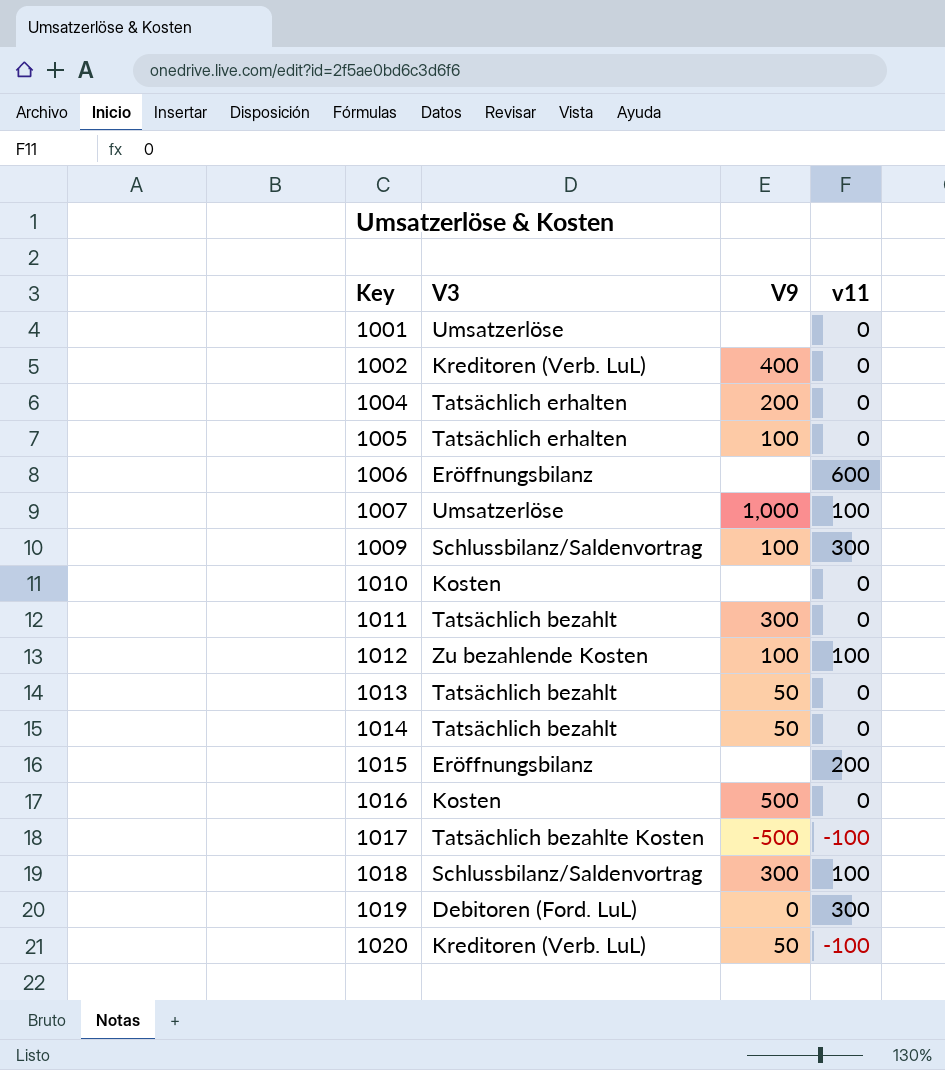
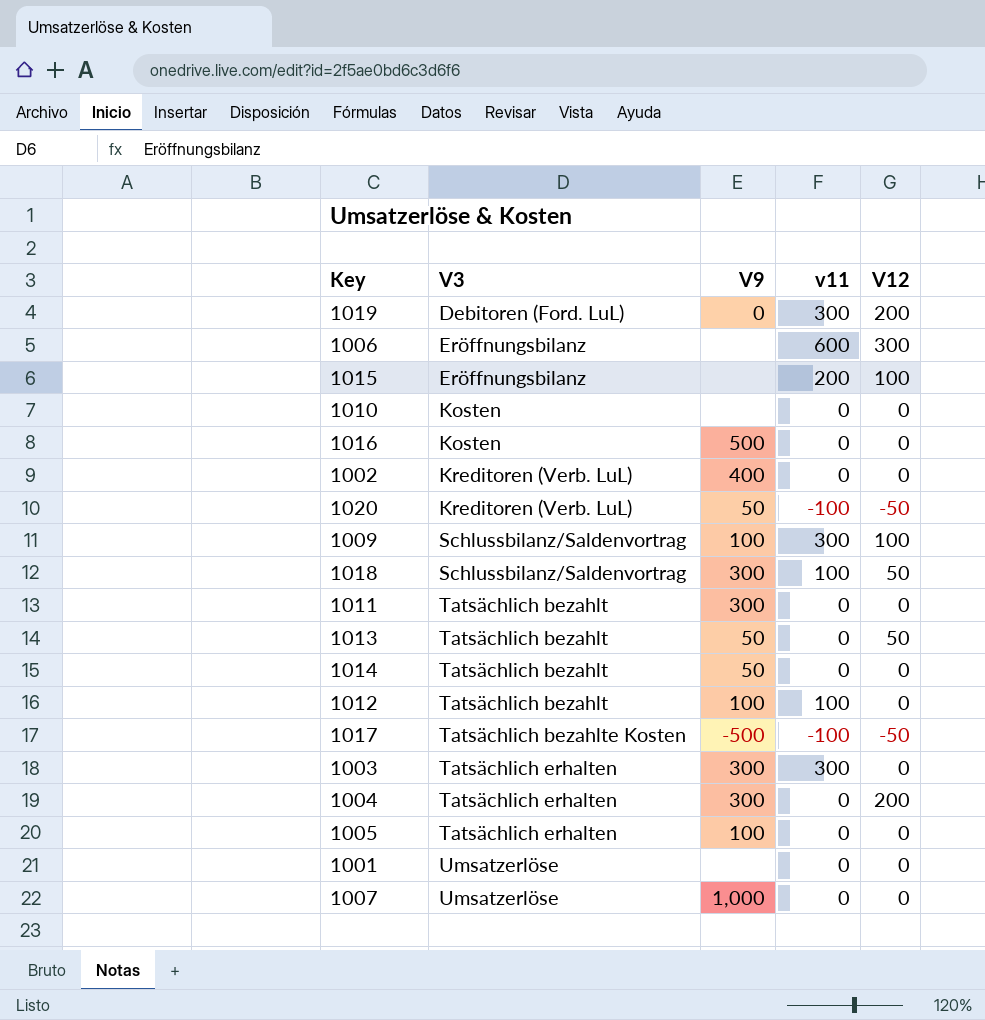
row order: Key ascending -> V3 ascending
column V12 | position: none -> 5
1012 | V3: Zu bezahlende Kosten -> Tatsächlich bezahlt
row 1003: none -> Tatsächlich erhalten | 300 | 300 | 0
1004 | V9: 200 -> 300
1007 | v11: 100 -> 0

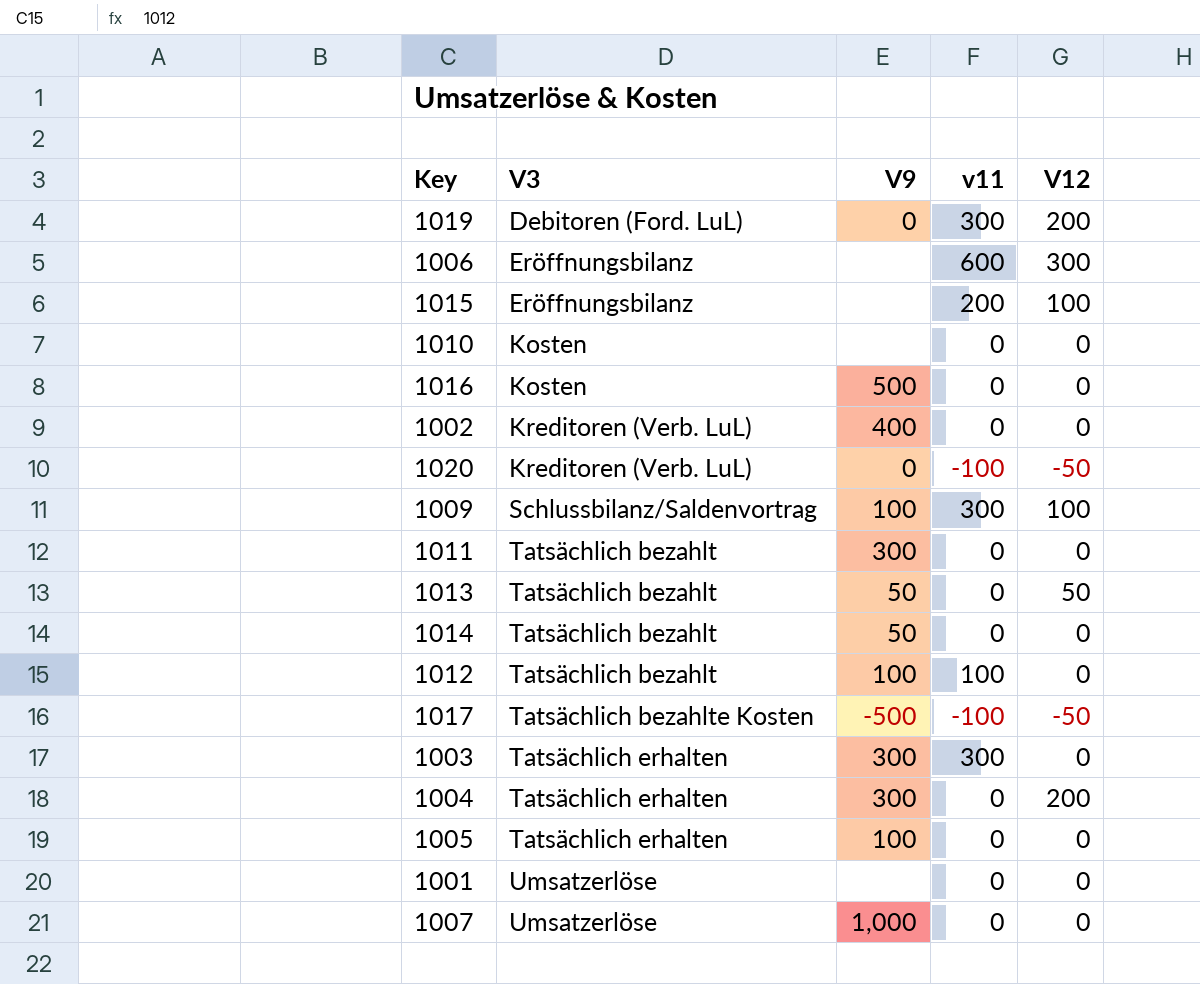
row 1018: Schlussbilanz/Saldenvortrag | 300 | 100 | 50 -> none
1020 | V9: 50 -> 0

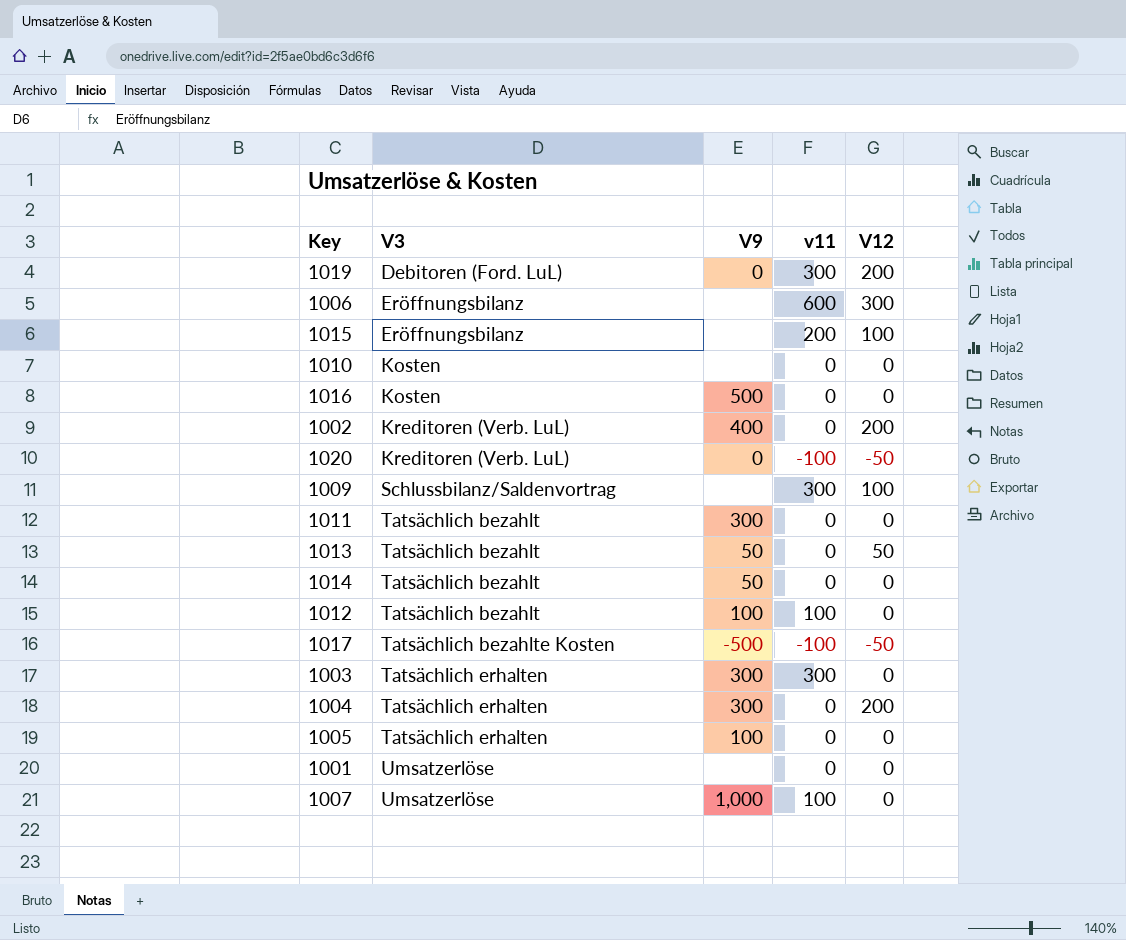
1002 | V12: 0 -> 200
1009 | V9: 100 -> none
1007 | v11: 0 -> 100

